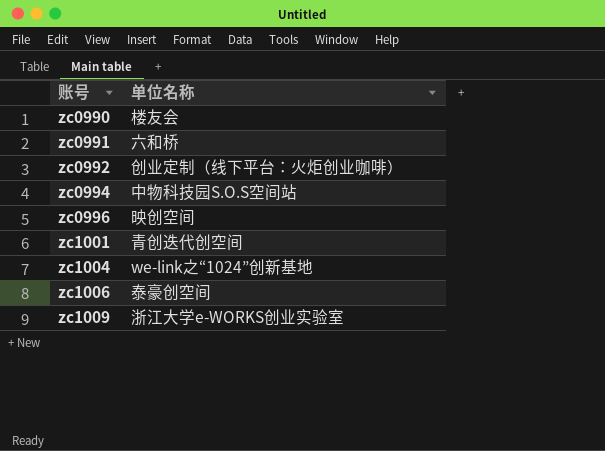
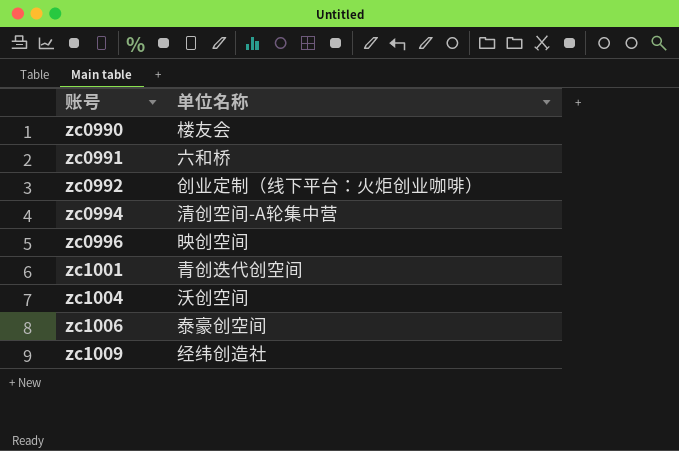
zc0994 | 单位名称: 中物科技园S.O.S空间站 -> 清创空间-A轮集中营
zc1004 | 单位名称: we-link之“1024”创新基地 -> 沃创空间
zc1009 | 单位名称: 浙江大学e-WORKS创业实验室 -> 经纬创造社

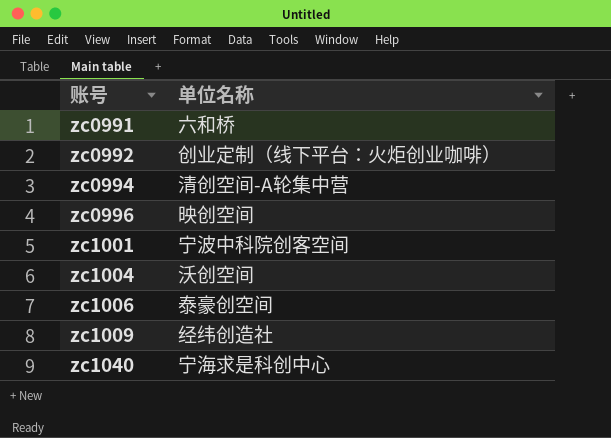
row zc0990: 楼友会 -> none
zc1001 | 单位名称: 青创迭代创空间 -> 宁波中科院创客空间
row zc1040: none -> 宁海求是科创中心

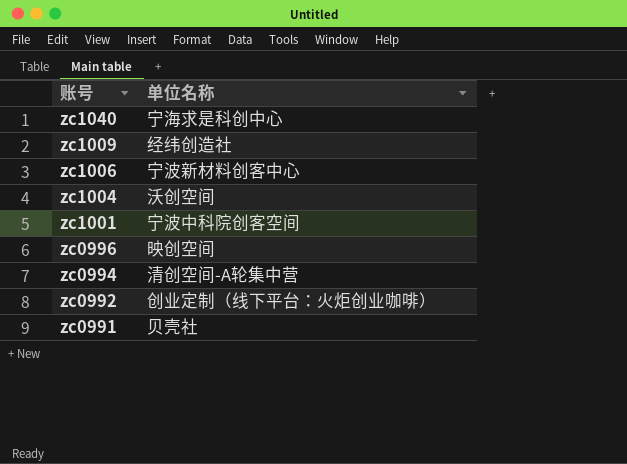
row order: 账号 ascending -> 账号 descending
zc1006 | 单位名称: 泰豪创空间 -> 宁波新材料创客中心
zc0991 | 单位名称: 六和桥 -> 贝壳社

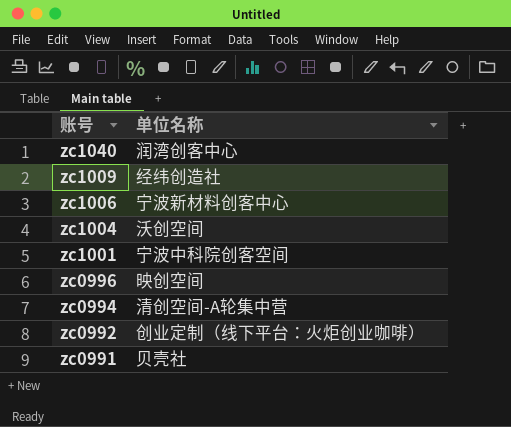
zc1040 | 单位名称: 宁海求是科创中心 -> 润湾创客中心

